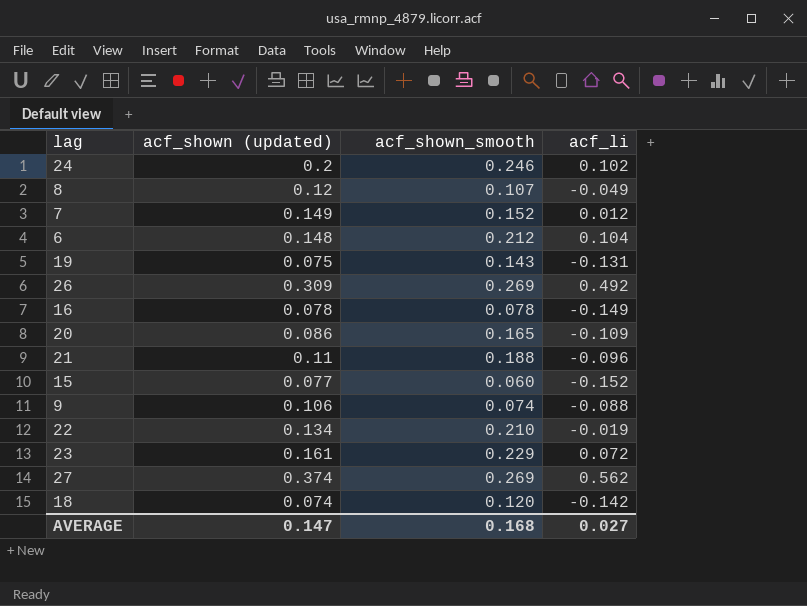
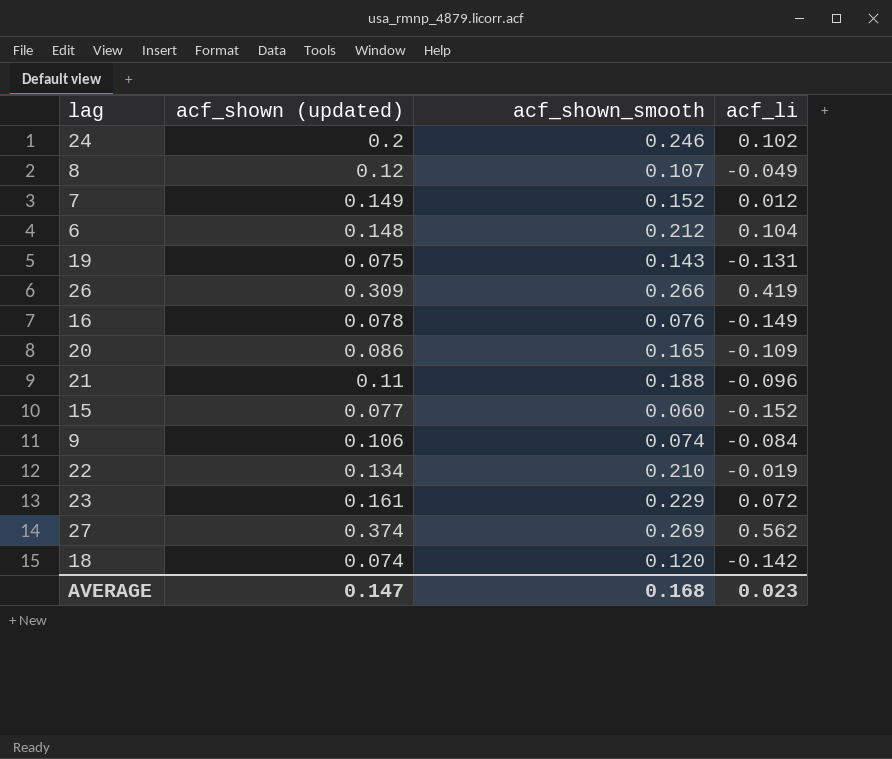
26 | acf_shown_smooth: 0.269 -> 0.266
26 | acf_li: 0.492 -> 0.419
16 | acf_shown_smooth: 0.078 -> 0.076
9 | acf_li: -0.088 -> -0.084
AVERAGE | acf_li: 0.027 -> 0.023

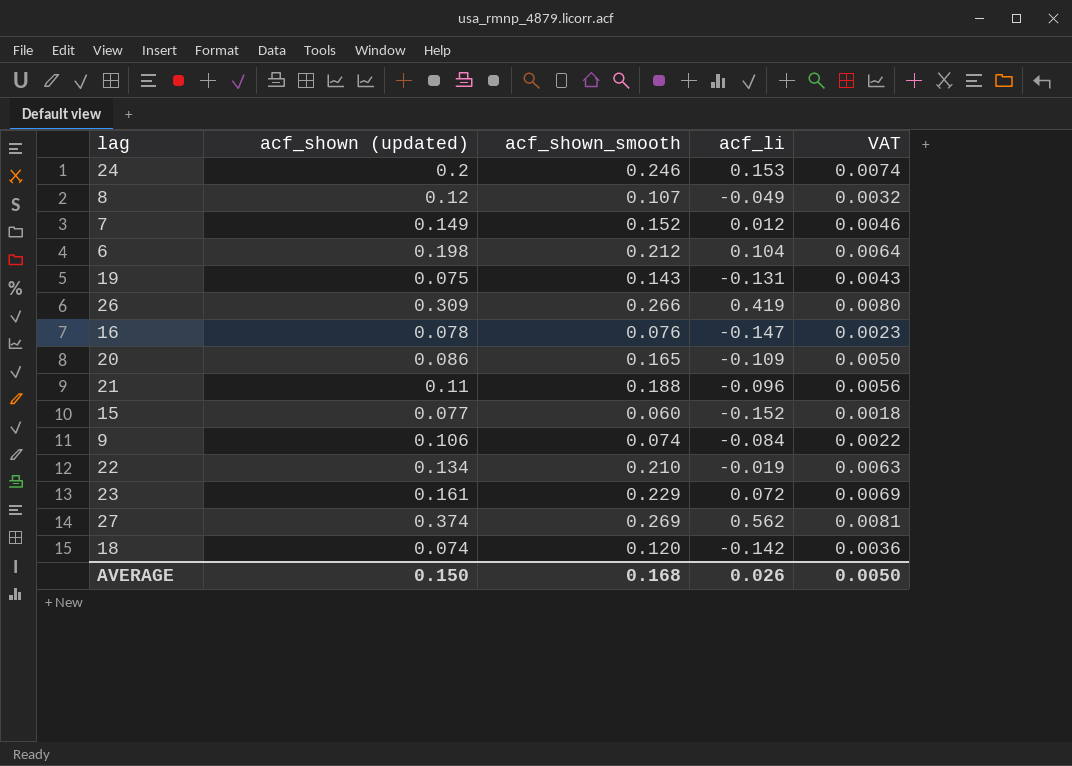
column VAT | formula: none -> [acf_shown_smooth] * 0.03
24 | acf_li: 0.102 -> 0.153
6 | acf_shown (updated): 0.148 -> 0.198
16 | acf_li: -0.149 -> -0.147
AVERAGE | acf_shown (updated): 0.147 -> 0.150
AVERAGE | acf_li: 0.023 -> 0.026

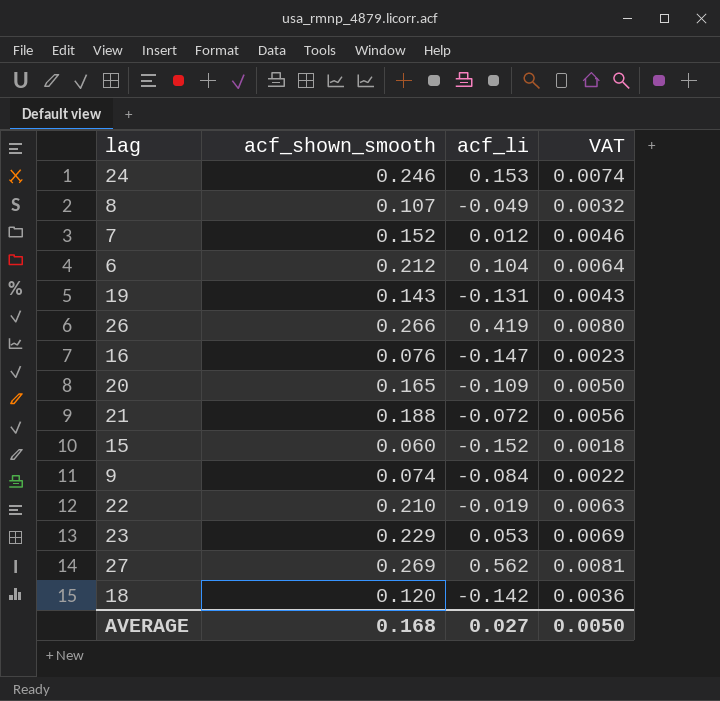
column acf_shown (updated) | position: 2 -> none
21 | acf_li: -0.096 -> -0.072
23 | acf_li: 0.072 -> 0.053
AVERAGE | acf_li: 0.026 -> 0.027

